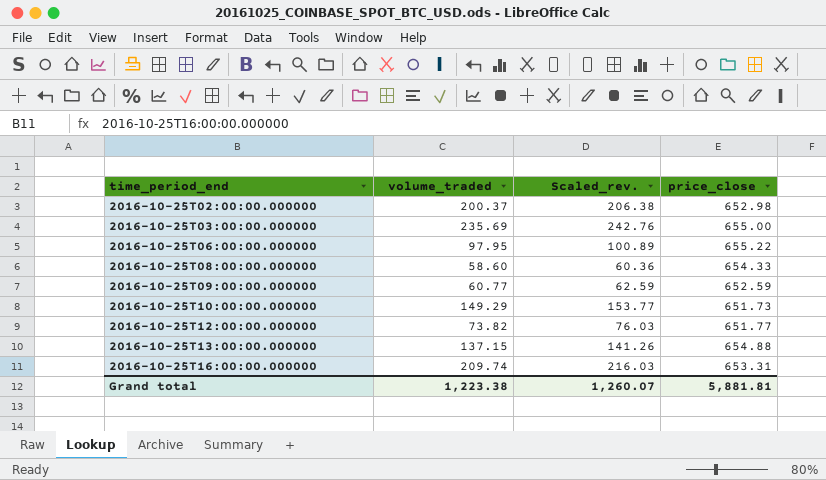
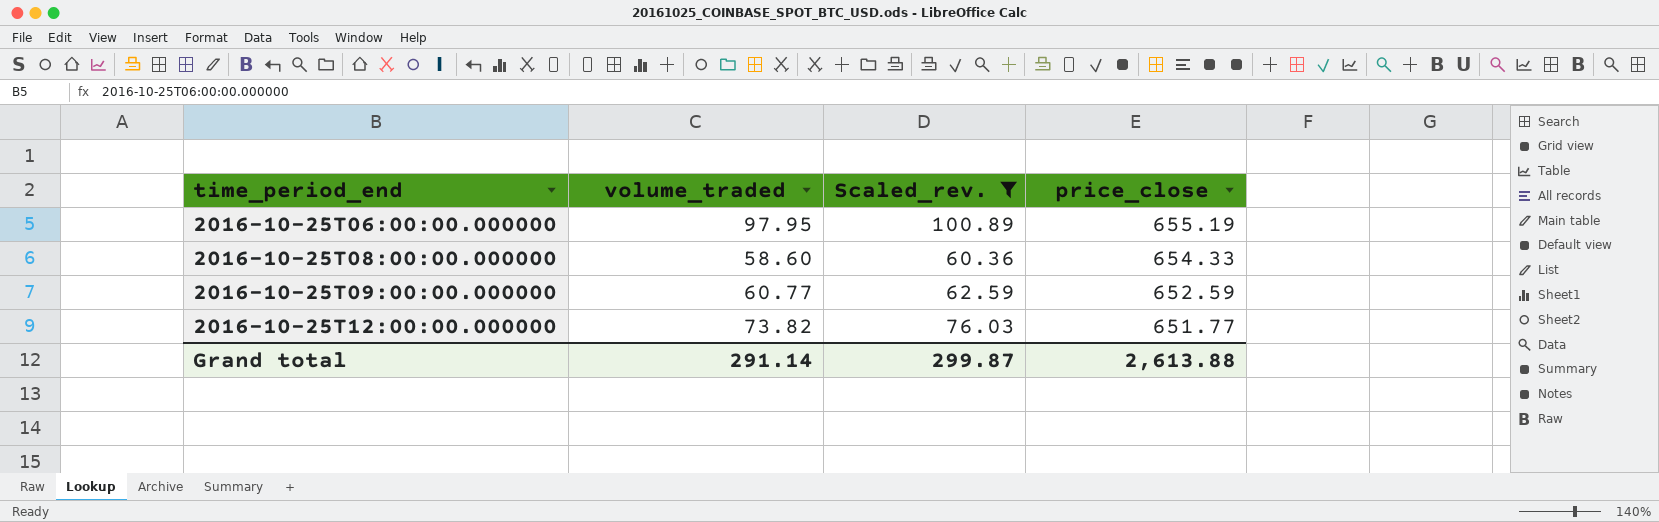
filter: none -> Scaled_rev. <= 100.89
2016-10-25T06:00:00.000000 | price_close: 655.22 -> 655.19
Grand total | volume_traded: 1,223.38 -> 291.14
Grand total | Scaled_rev.: 1,260.07 -> 299.87
Grand total | price_close: 5,881.81 -> 2,613.88

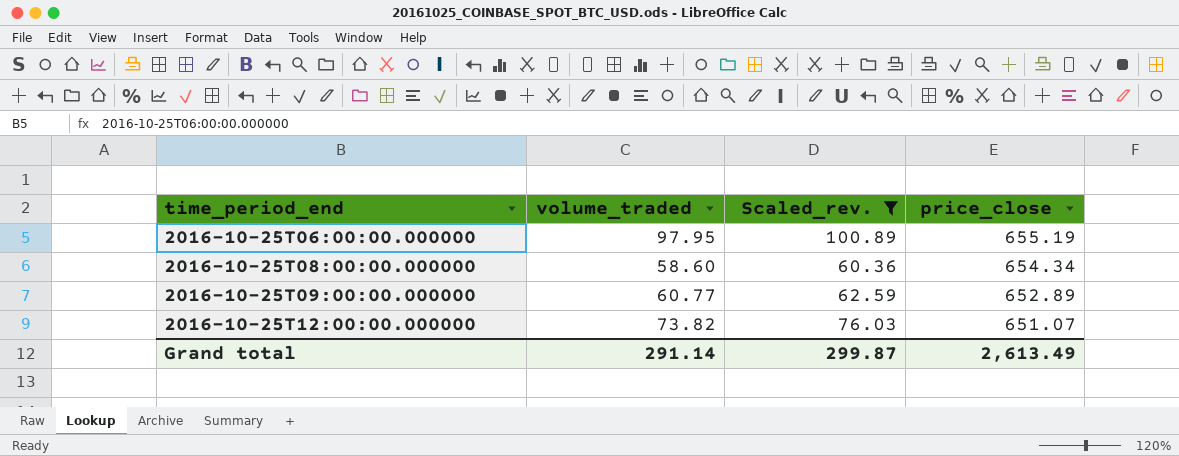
2016-10-25T08:00:00.000000 | price_close: 654.33 -> 654.34
2016-10-25T09:00:00.000000 | price_close: 652.59 -> 652.89
2016-10-25T12:00:00.000000 | price_close: 651.77 -> 651.07
Grand total | price_close: 2,613.88 -> 2,613.49

